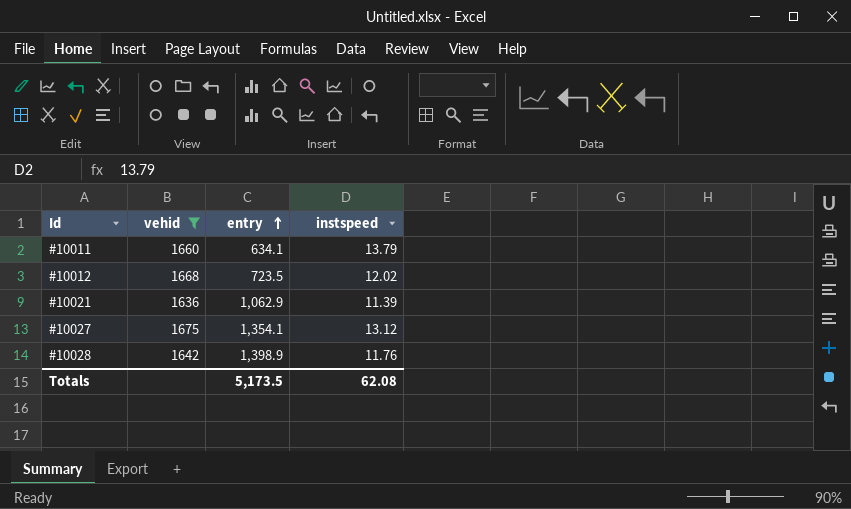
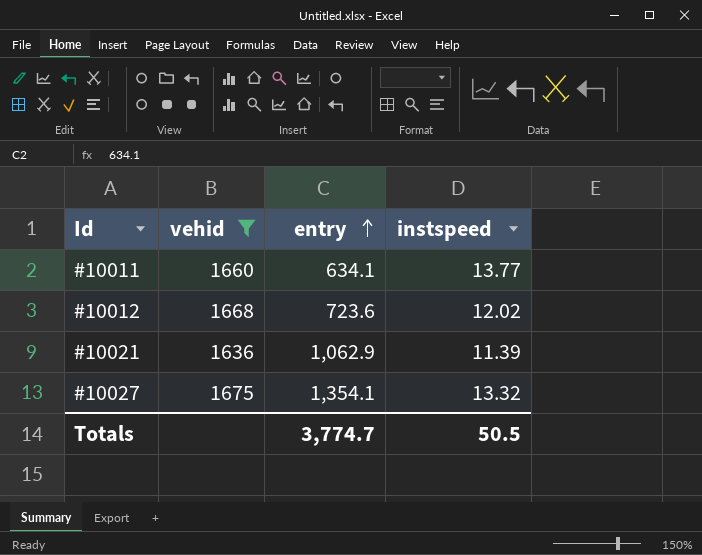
row #10028: 1642 | 1,398.9 | 11.76 -> none
#10011 | instspeed: 13.79 -> 13.77
#10012 | entry: 723.5 -> 723.6
#10027 | instspeed: 13.12 -> 13.32
Totals | entry: 5,173.5 -> 3,774.7
Totals | instspeed: 62.08 -> 50.5

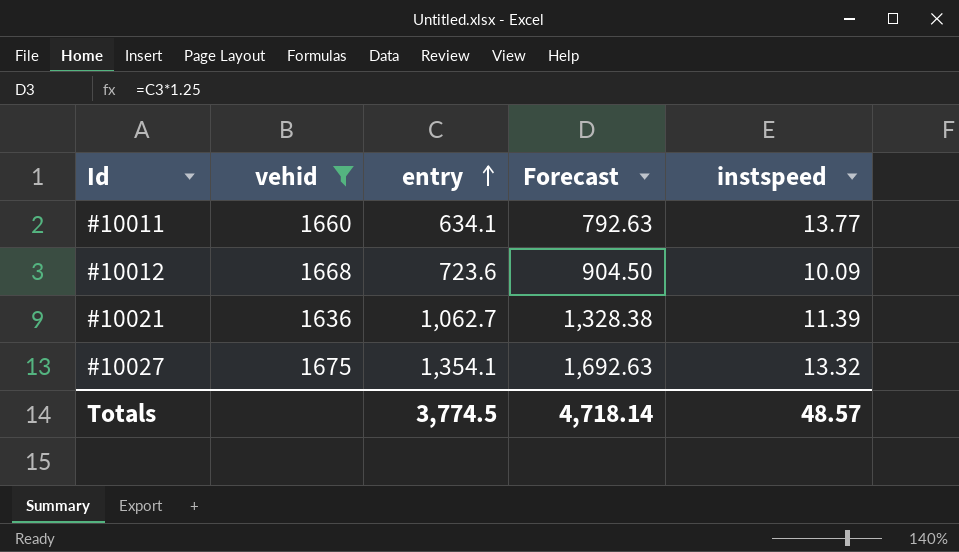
column Forecast | formula: none -> [entry] * 1.25
#10012 | instspeed: 12.02 -> 10.09
#10021 | entry: 1,062.9 -> 1,062.7
Totals | entry: 3,774.7 -> 3,774.5
Totals | instspeed: 50.5 -> 48.57

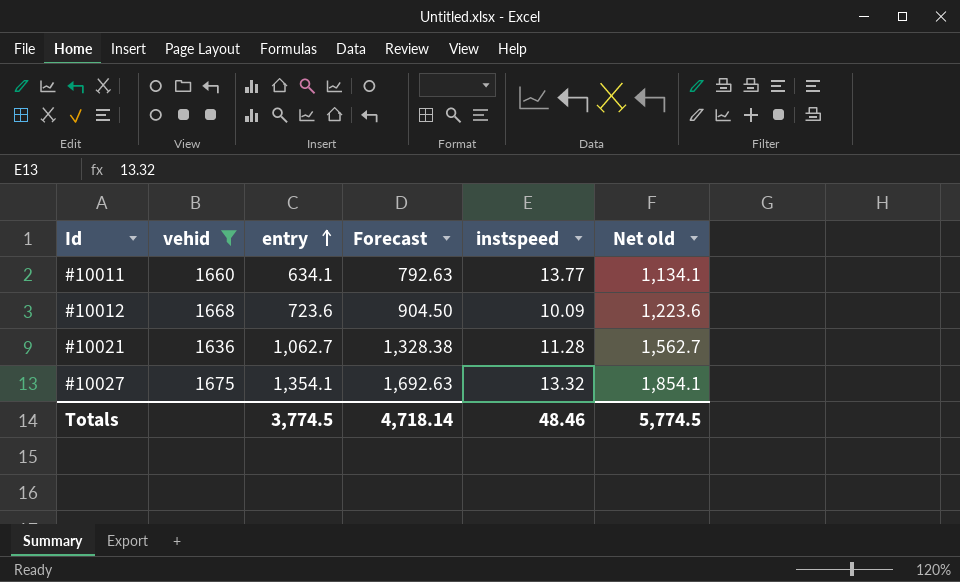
column Net old | formula: none -> [entry] + 500
#10021 | instspeed: 11.39 -> 11.28
Totals | instspeed: 48.57 -> 48.46

